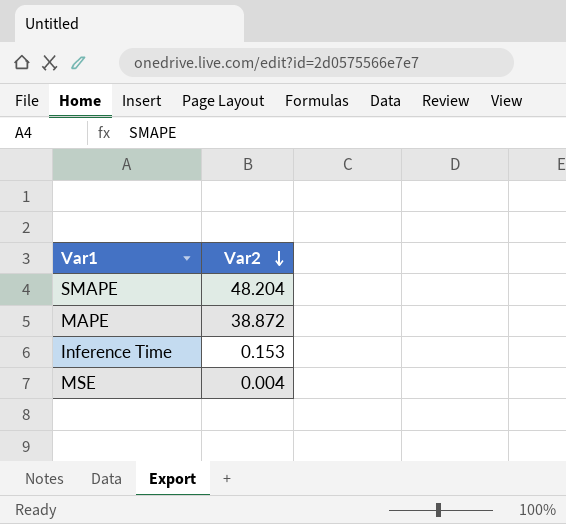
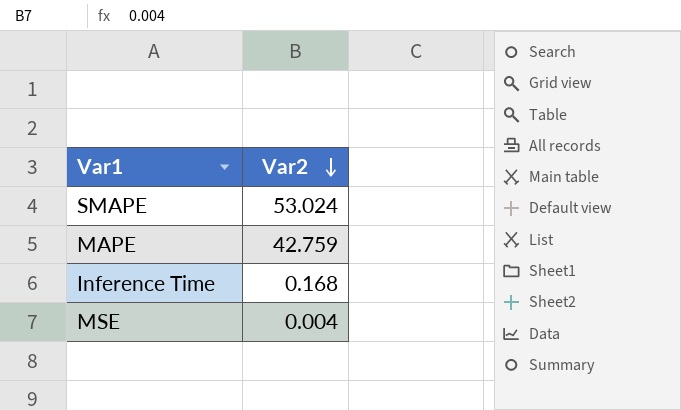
SMAPE | Var2: 48.204 -> 53.024
MAPE | Var2: 38.872 -> 42.759
Inference Time | Var2: 0.153 -> 0.168

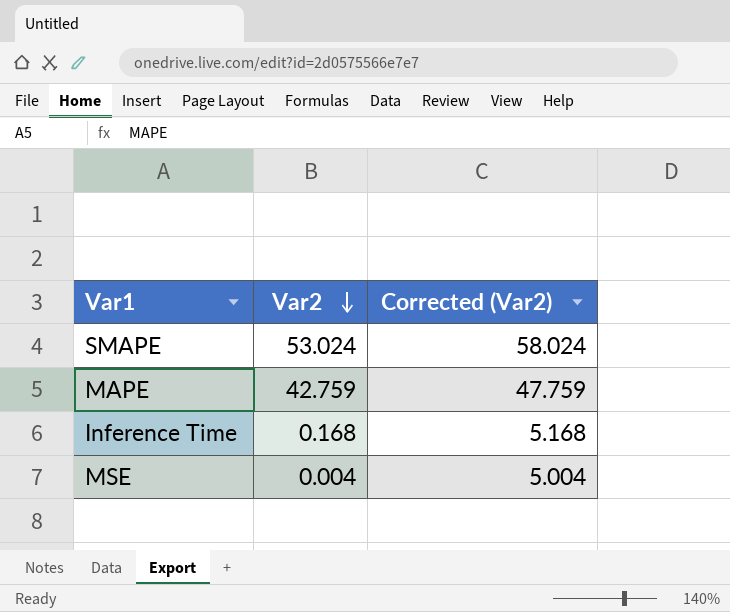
column Corrected (Var2) | formula: none -> [Var2] + 5

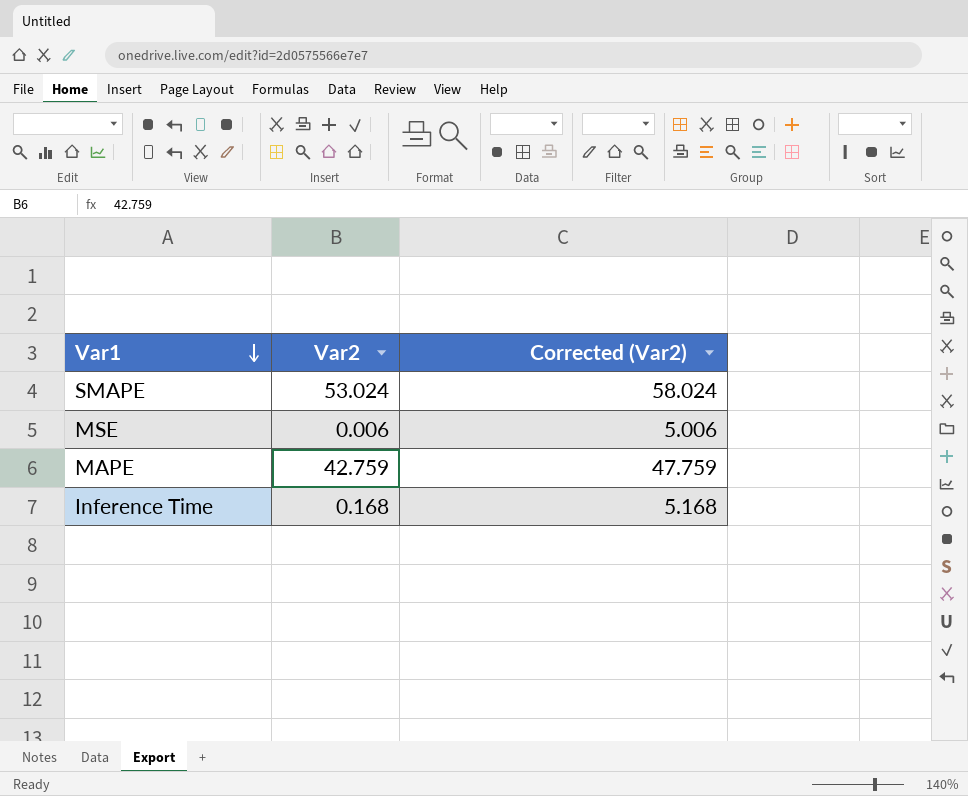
row order: Var2 descending -> Var1 descending
MSE | Var2: 0.004 -> 0.006
MSE | Corrected (Var2): 5.004 -> 5.006

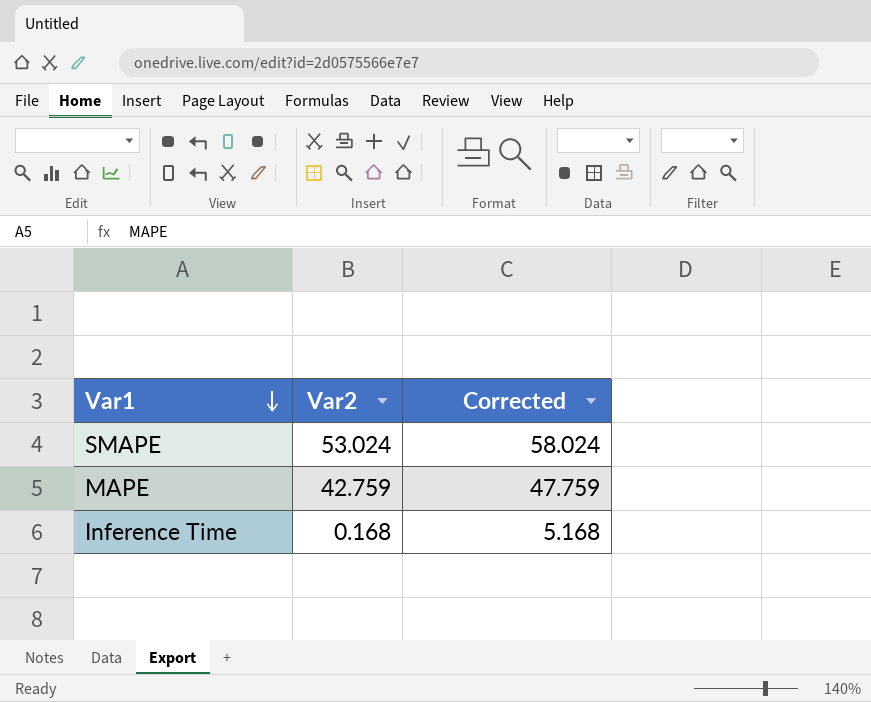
column name: Corrected (Var2) -> Corrected
row MSE: 0.006 | 5.006 -> none

